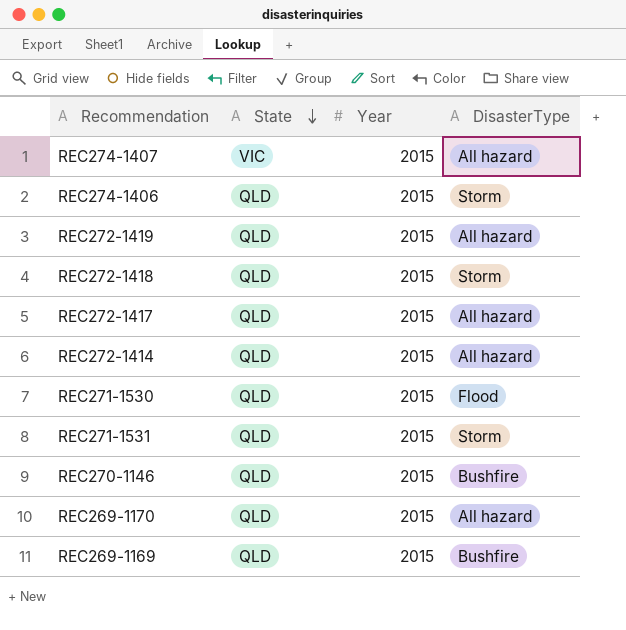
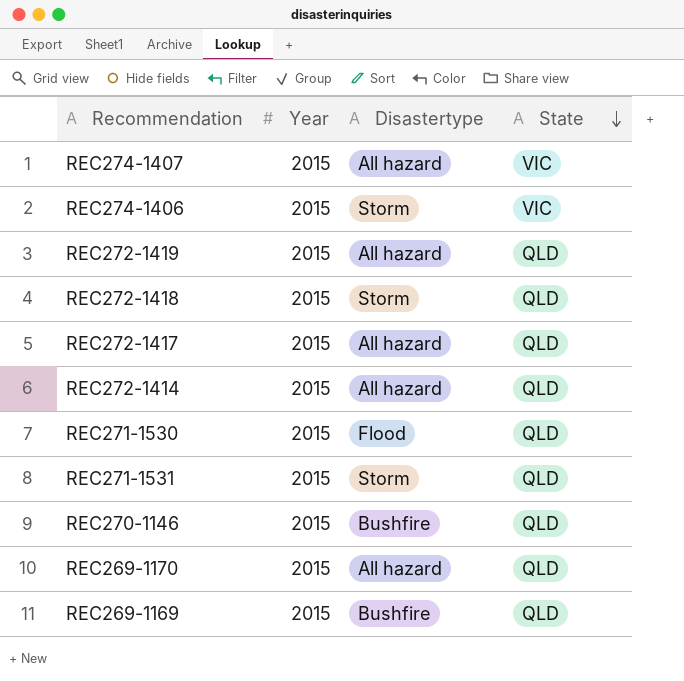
column name: DisasterType -> Disastertype
column State | position: 2 -> 4
REC274-1406 | State: QLD -> VIC

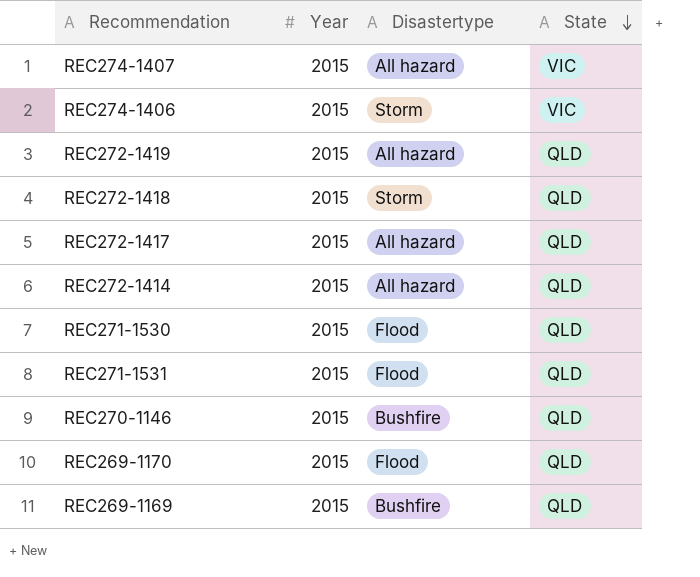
REC271-1531 | Disastertype: Storm -> Flood
REC269-1170 | Disastertype: All hazard -> Flood

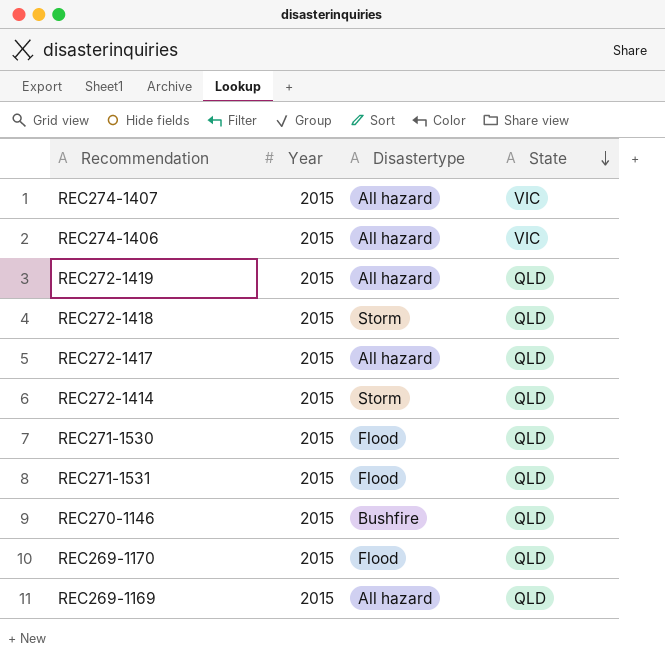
REC274-1406 | Disastertype: Storm -> All hazard
REC272-1414 | Disastertype: All hazard -> Storm
REC269-1169 | Disastertype: Bushfire -> All hazard

